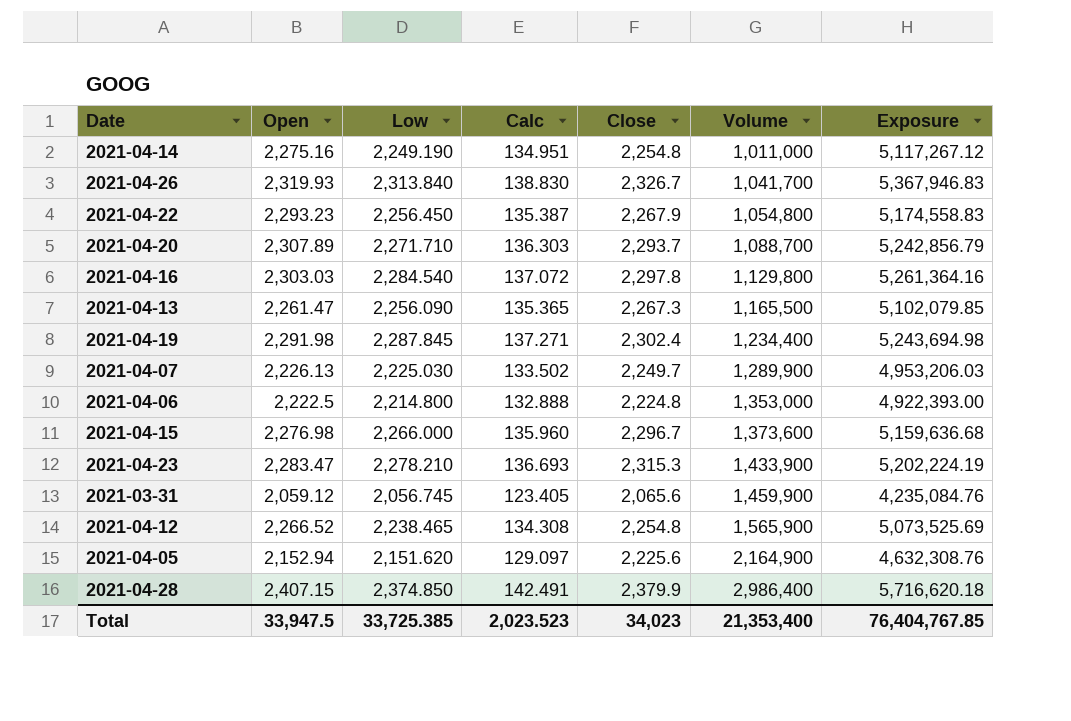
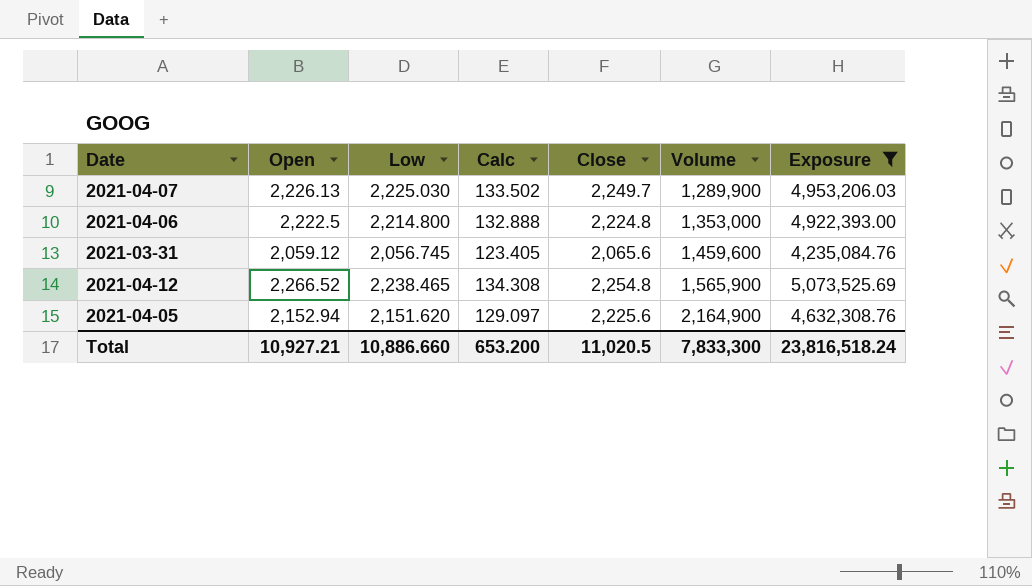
filter: none -> Exposure <= 5,073,525.69
2021-03-31 | Volume: 1,459,900 -> 1,459,600
Total | Open: 33,947.5 -> 10,927.21
Total | Low: 33,725.385 -> 10,886.660
Total | Calc: 2,023.523 -> 653.200
Total | Close: 34,023 -> 11,020.5
Total | Volume: 21,353,400 -> 7,833,300
Total | Exposure: 76,404,767.85 -> 23,816,518.24

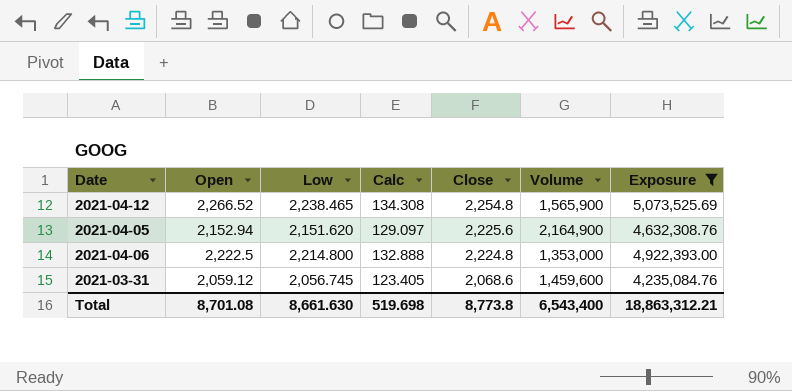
row order: Volume ascending -> Close descending
row 2021-04-07: 2,226.13 | 2,225.030 | 133.502 | 2,249.7 | 1,289,900 | 4,953,206.03 -> none
2021-03-31 | Close: 2,065.6 -> 2,068.6
Total | Open: 10,927.21 -> 8,701.08
Total | Low: 10,886.660 -> 8,661.630
Total | Calc: 653.200 -> 519.698
Total | Close: 11,020.5 -> 8,773.8
Total | Volume: 7,833,300 -> 6,543,400
Total | Exposure: 23,816,518.24 -> 18,863,312.21

